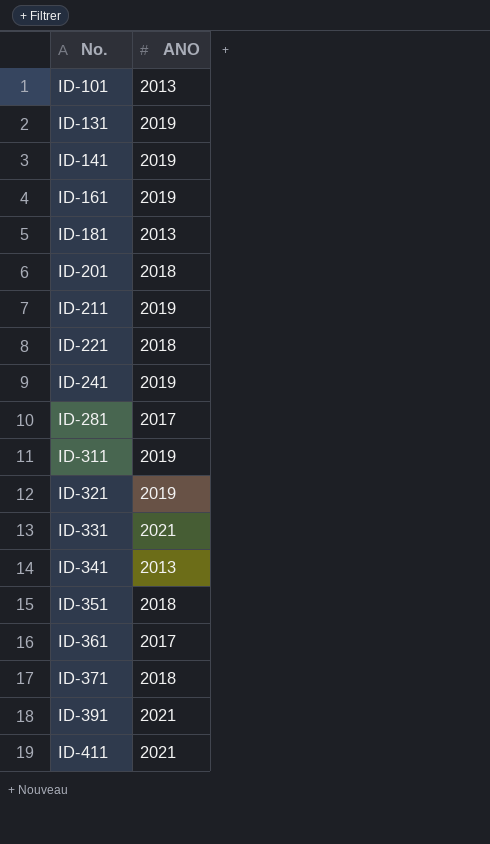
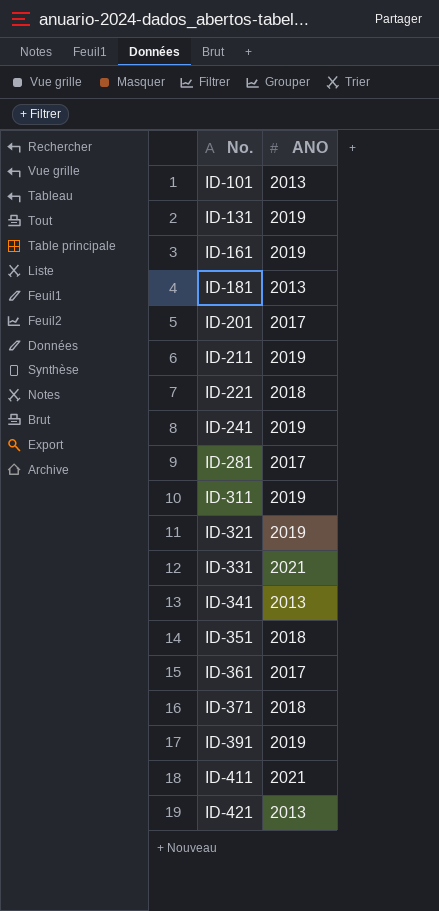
row ID-141: 2019 -> none
ID-201 | ANO: 2018 -> 2017
ID-391 | ANO: 2021 -> 2019
row ID-421: none -> 2013

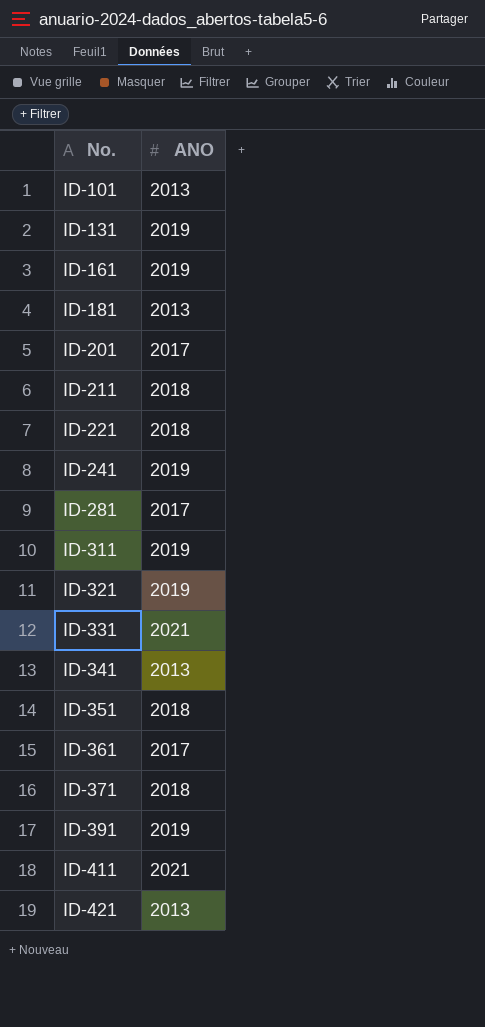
ID-211 | ANO: 2019 -> 2018

